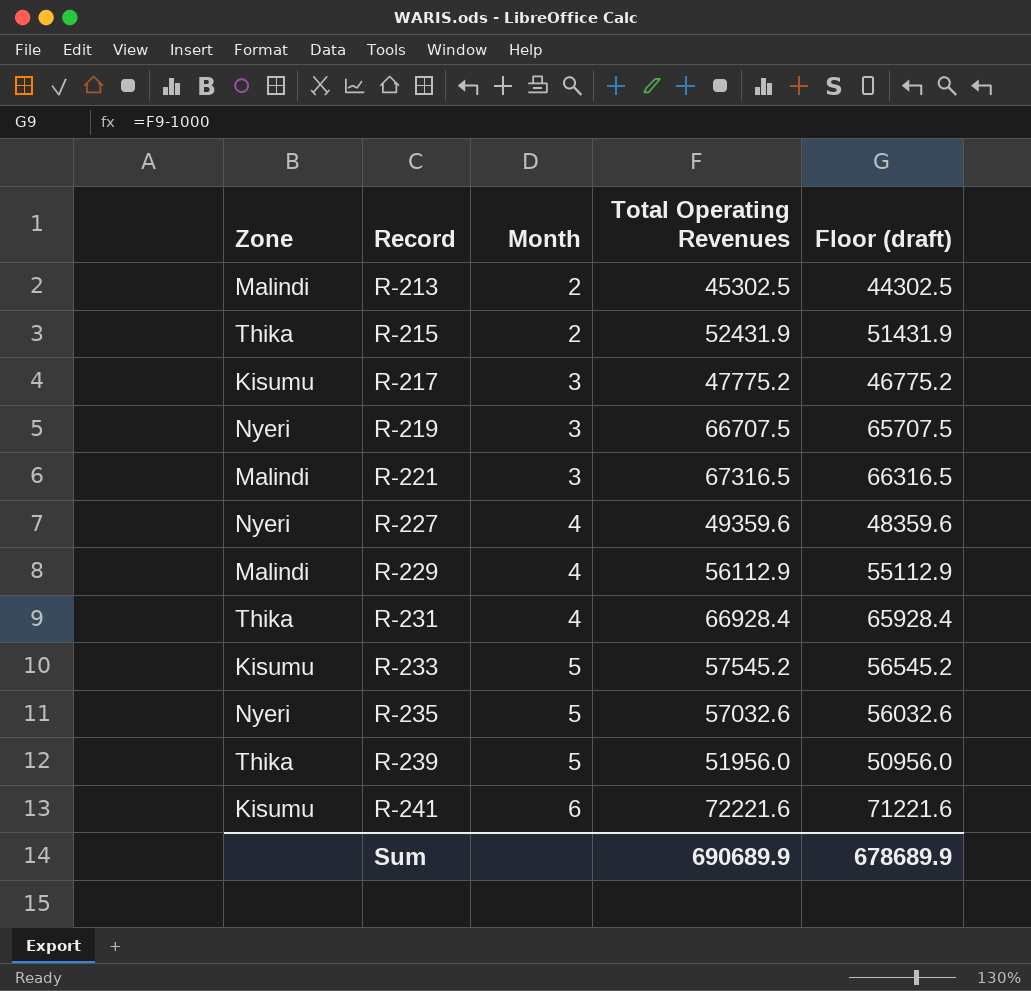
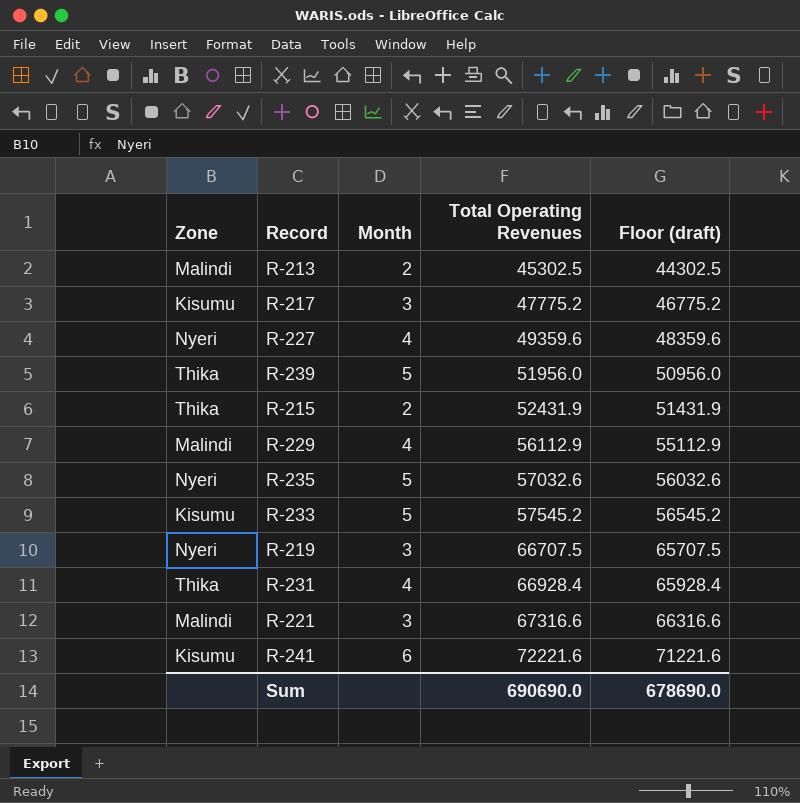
row order: Record ascending -> Total Operating Revenues ascending
R-221 | Total Operating Revenues: 67316.5 -> 67316.6
R-221 | Floor (draft): 66316.5 -> 66316.6
Sum | Total Operating Revenues: 690689.9 -> 690690.0
Sum | Floor (draft): 678689.9 -> 678690.0

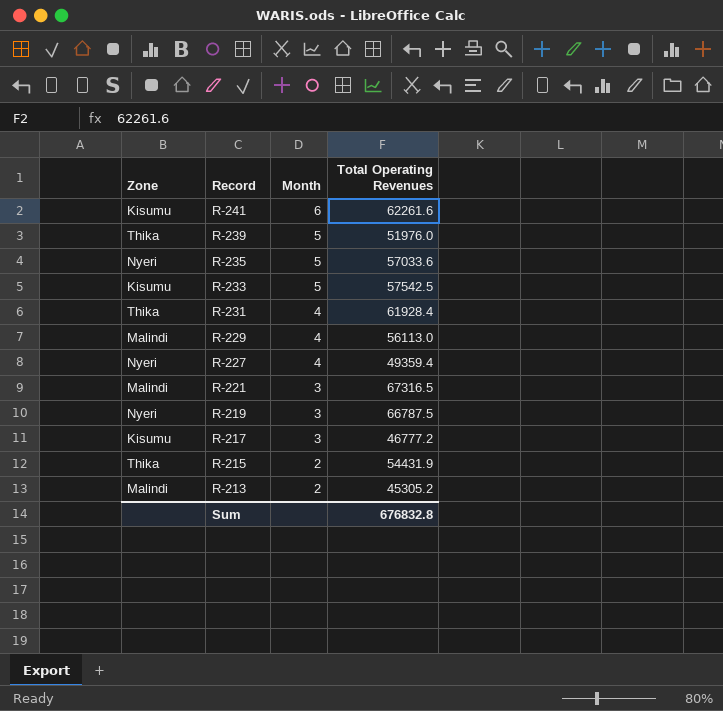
row order: Total Operating Revenues ascending -> Record descending
column Floor (draft) | formula: [Total Operating Revenues] - 1000 -> none
R-241 | Total Operating Revenues: 72221.6 -> 62261.6
R-239 | Total Operating Revenues: 51956.0 -> 51976.0
R-235 | Total Operating Revenues: 57032.6 -> 57033.6
R-233 | Total Operating Revenues: 57545.2 -> 57542.5
R-231 | Total Operating Revenues: 66928.4 -> 61928.4
R-229 | Total Operating Revenues: 56112.9 -> 56113.0
R-227 | Total Operating Revenues: 49359.6 -> 49359.4
R-221 | Total Operating Revenues: 67316.6 -> 67316.5
R-219 | Total Operating Revenues: 66707.5 -> 66787.5
R-217 | Total Operating Revenues: 47775.2 -> 46777.2
R-215 | Total Operating Revenues: 52431.9 -> 54431.9
R-213 | Total Operating Revenues: 45302.5 -> 45305.2
Sum | Total Operating Revenues: 690690.0 -> 676832.8

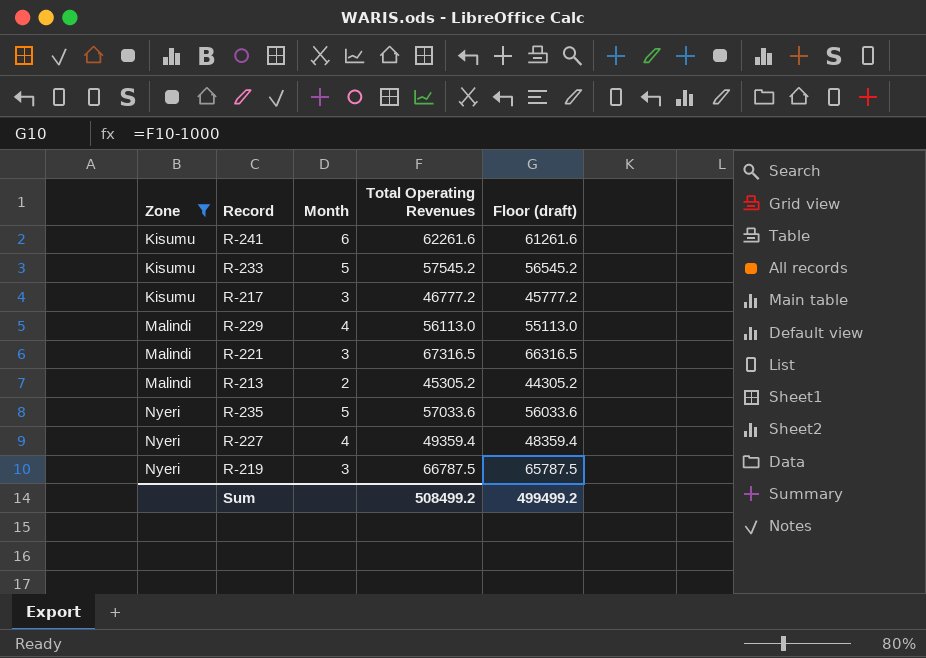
filter: none -> Zone != Thika
row order: Record descending -> Zone ascending
column Floor (draft) | formula: none -> [Total Operating Revenues] - 1000
R-233 | Total Operating Revenues: 57542.5 -> 57545.2
Sum | Total Operating Revenues: 676832.8 -> 508499.2

